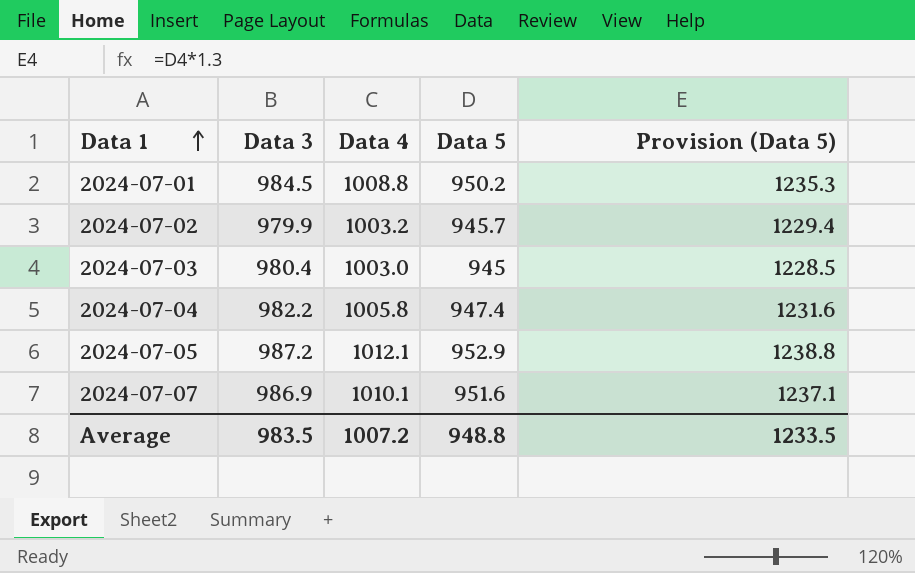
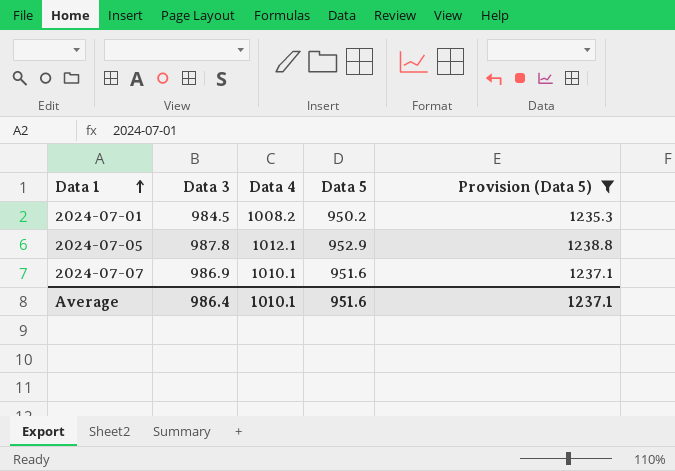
filter: none -> Provision (Data 5) >= 1235.3
2024-07-01 | Data 4: 1008.8 -> 1008.2
2024-07-05 | Data 3: 987.2 -> 987.8
Average | Data 3: 983.5 -> 986.4
Average | Data 4: 1007.2 -> 1010.1
Average | Data 5: 948.8 -> 951.6
Average | Provision (Data 5): 1233.5 -> 1237.1

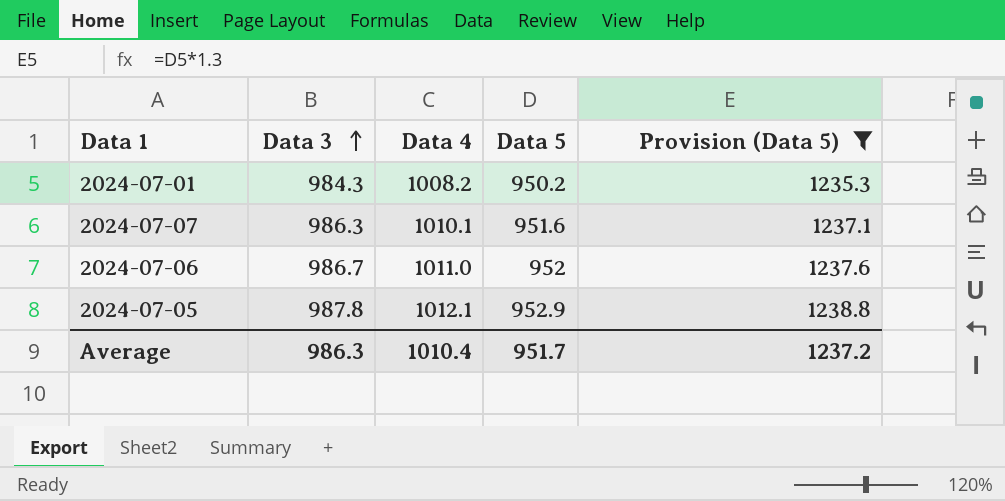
row order: Data 1 ascending -> Data 3 ascending
2024-07-01 | Data 3: 984.5 -> 984.3
2024-07-07 | Data 3: 986.9 -> 986.3
row 2024-07-06: none -> 986.7 | 1011.0 | 952 | 1237.6
Average | Data 3: 986.4 -> 986.3
Average | Data 4: 1010.1 -> 1010.4
Average | Data 5: 951.6 -> 951.7
Average | Provision (Data 5): 1237.1 -> 1237.2

